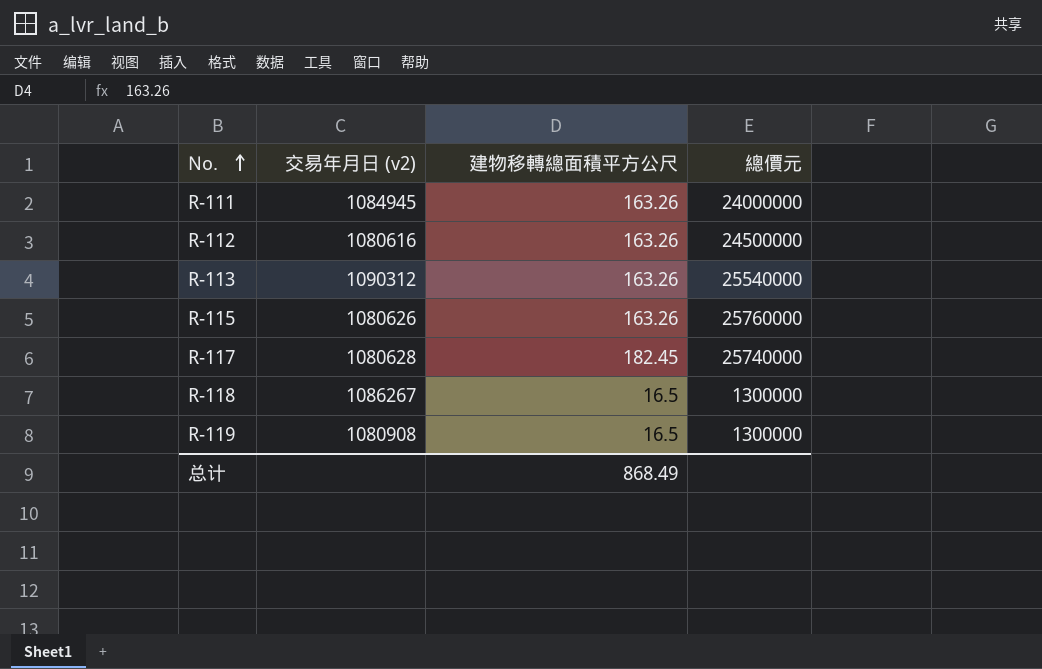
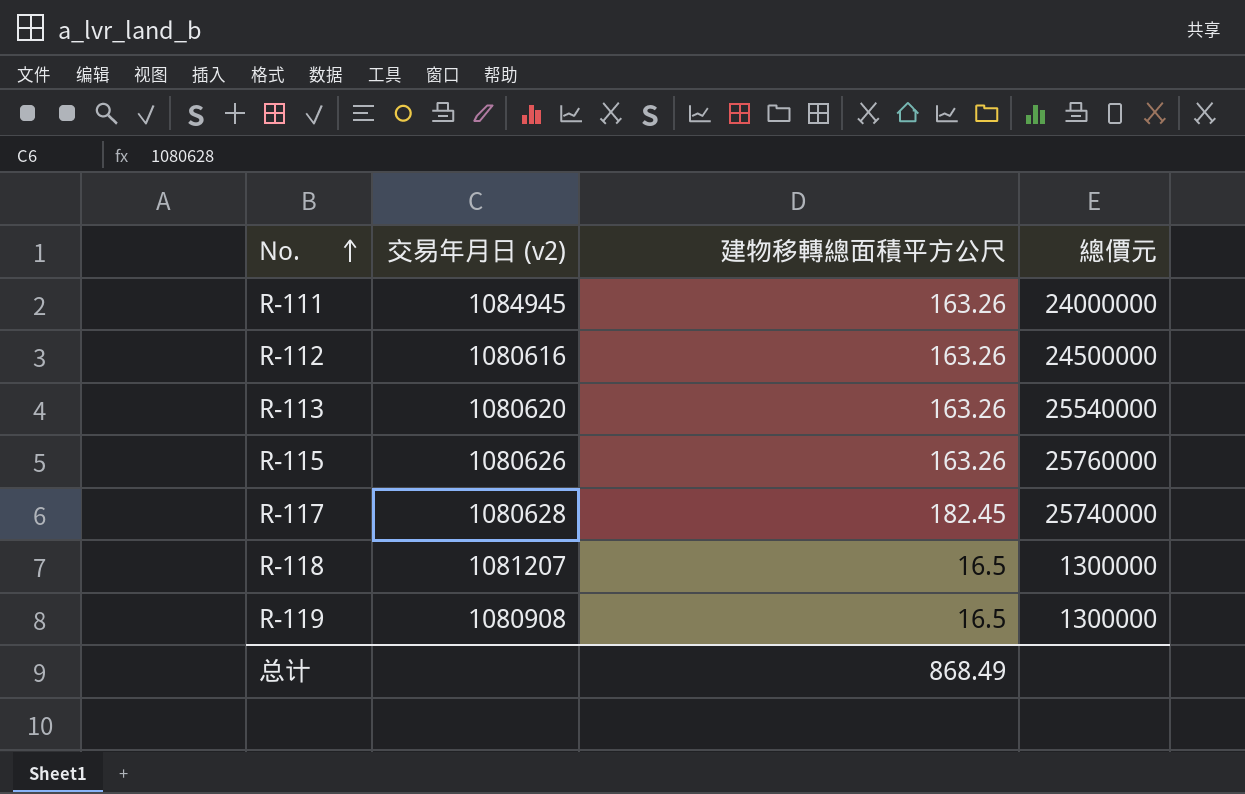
R-113 | 交易年月日 (v2): 1090312 -> 1080620
R-118 | 交易年月日 (v2): 1086267 -> 1081207

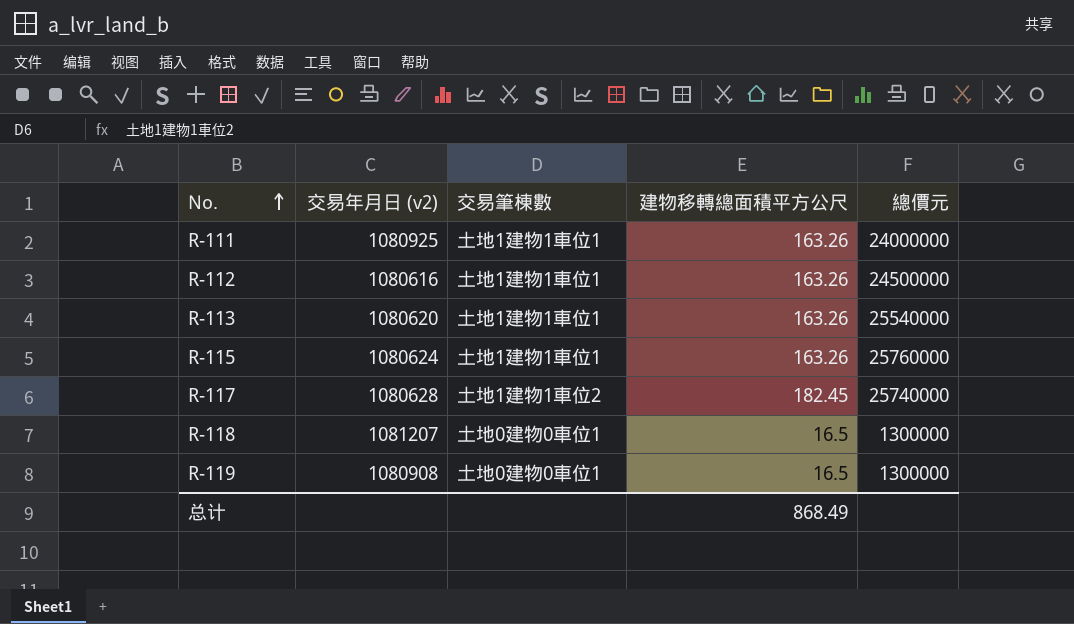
column 交易筆棟數 | position: none -> 3
R-111 | 交易年月日 (v2): 1084945 -> 1080925
R-115 | 交易年月日 (v2): 1080626 -> 1080624

